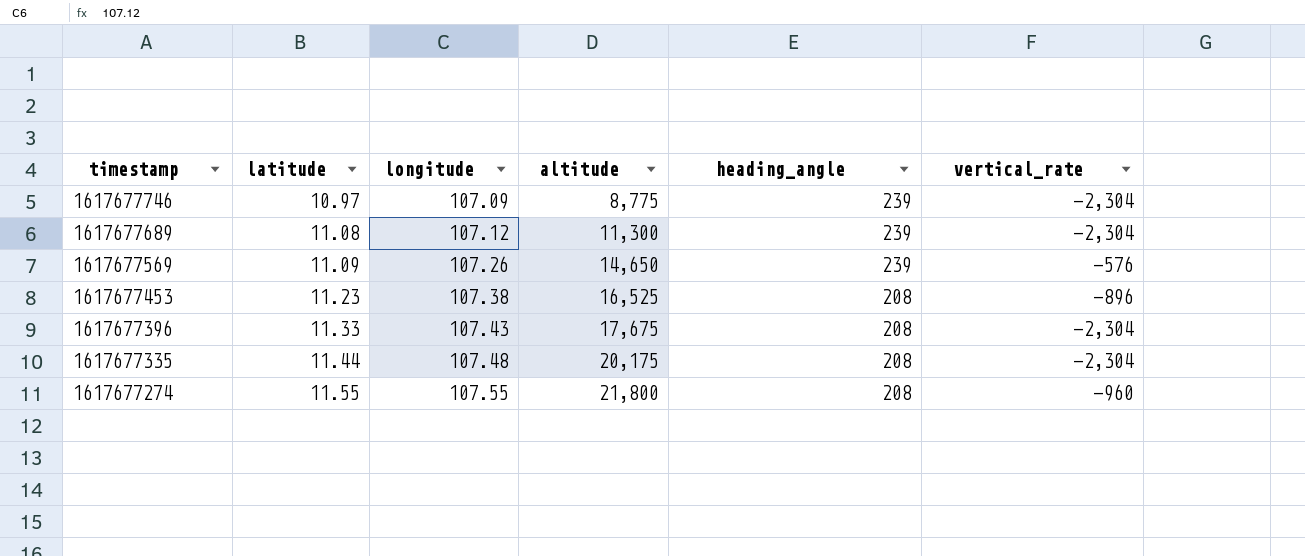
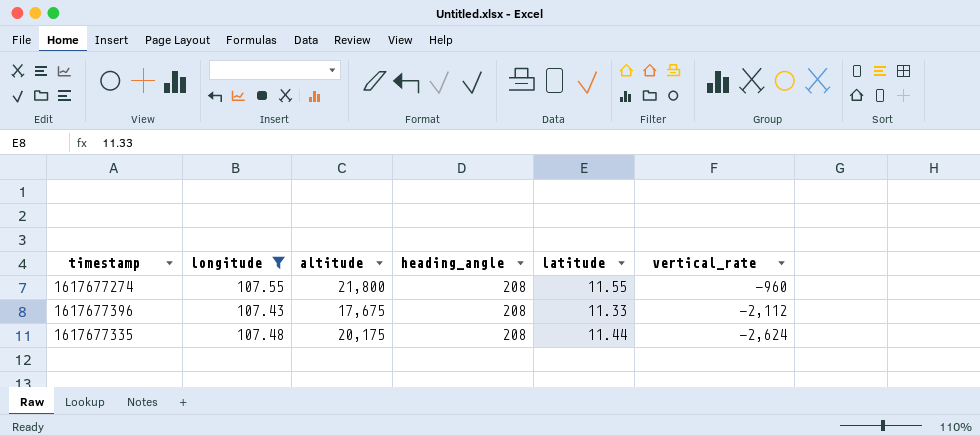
filter: none -> longitude >= 107.43
row order: timestamp descending -> vertical_rate descending
column latitude | position: 2 -> 5
1617677396 | vertical_rate: -2,304 -> -2,112
1617677335 | vertical_rate: -2,304 -> -2,624

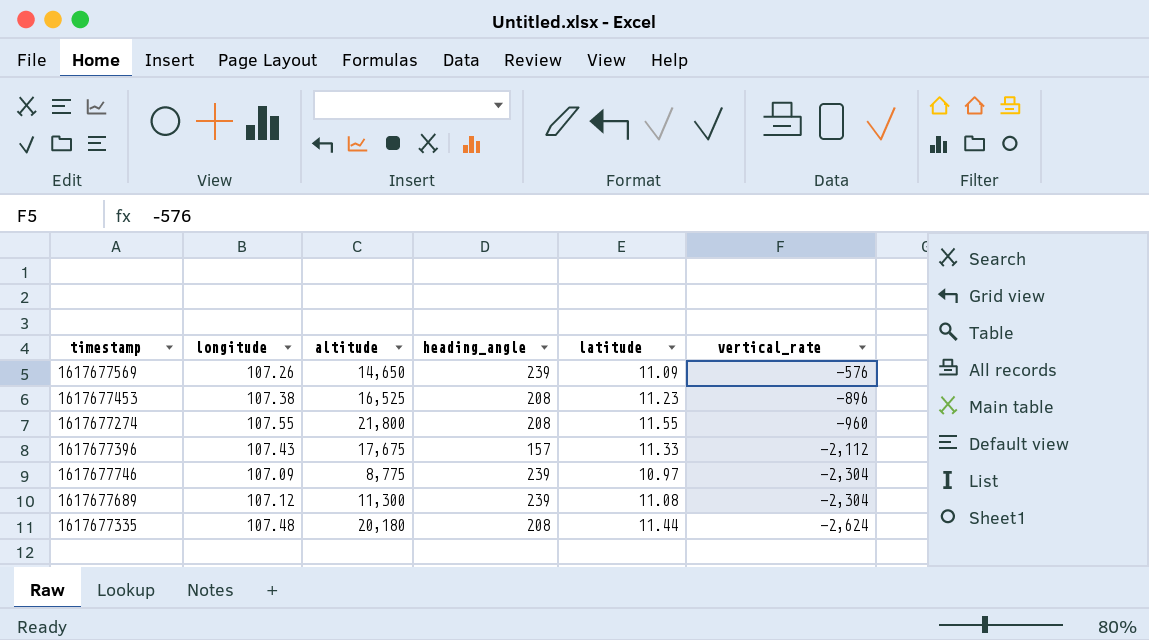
filter: longitude >= 107.43 -> none
1617677396 | heading_angle: 208 -> 157
1617677335 | altitude: 20,175 -> 20,180

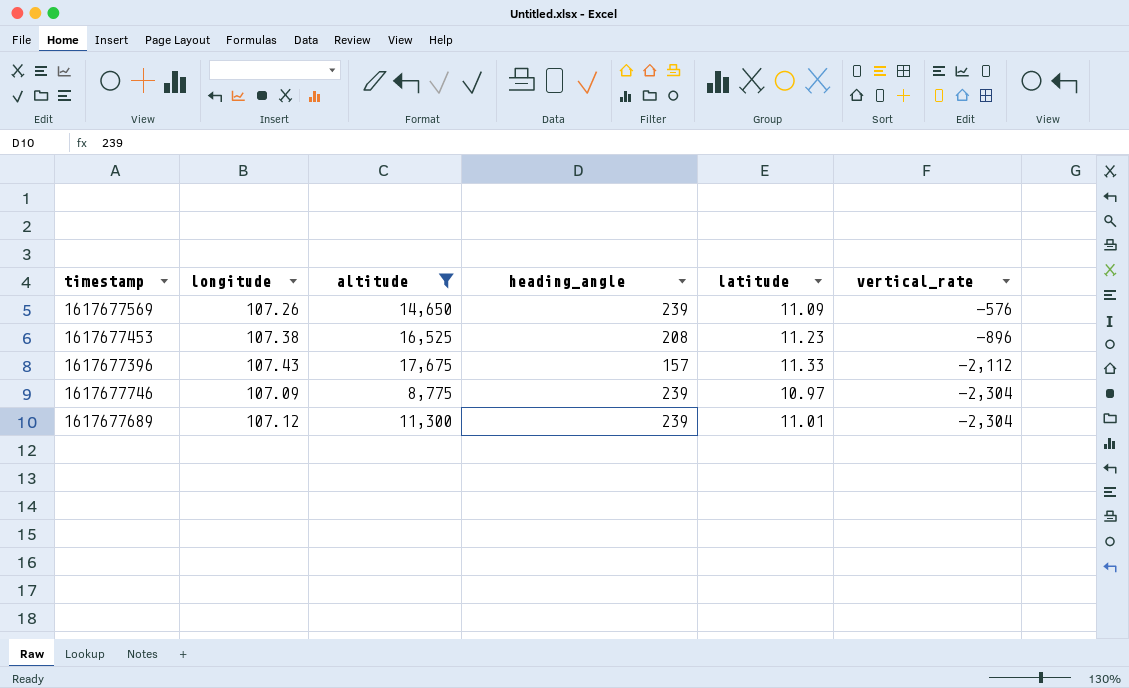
filter: none -> altitude <= 17,675
1617677689 | latitude: 11.08 -> 11.01

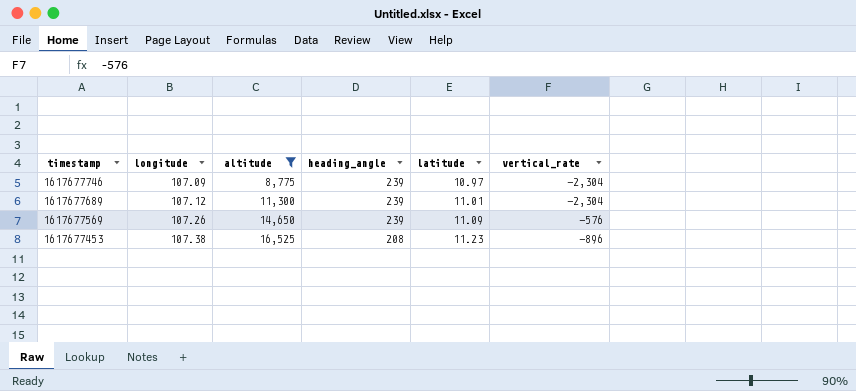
row order: vertical_rate descending -> timestamp descending
row 1617677396: 107.43 | 17,675 | 157 | 11.33 | -2,112 -> none

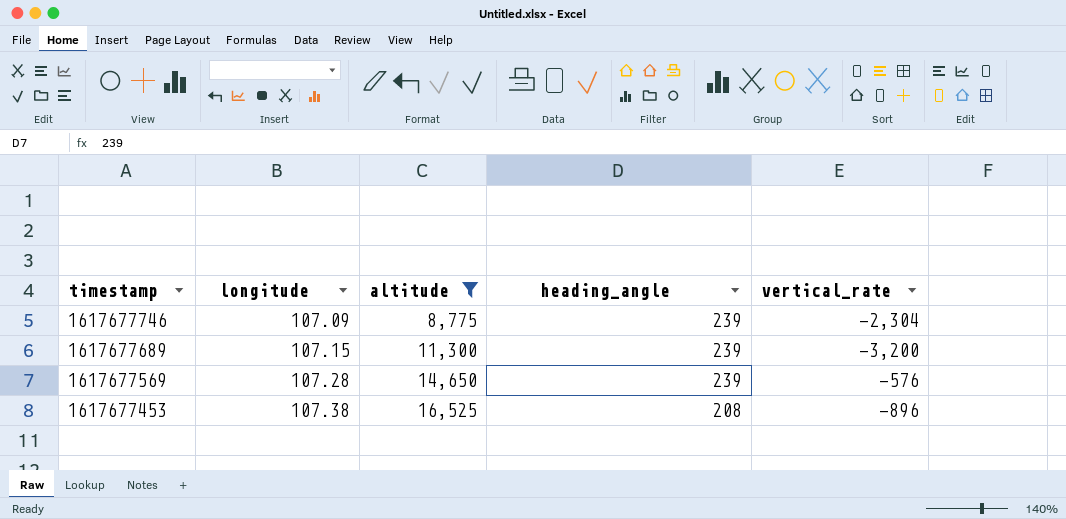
column latitude | position: 5 -> none
1617677689 | longitude: 107.12 -> 107.15
1617677689 | vertical_rate: -2,304 -> -3,200
1617677569 | longitude: 107.26 -> 107.28

